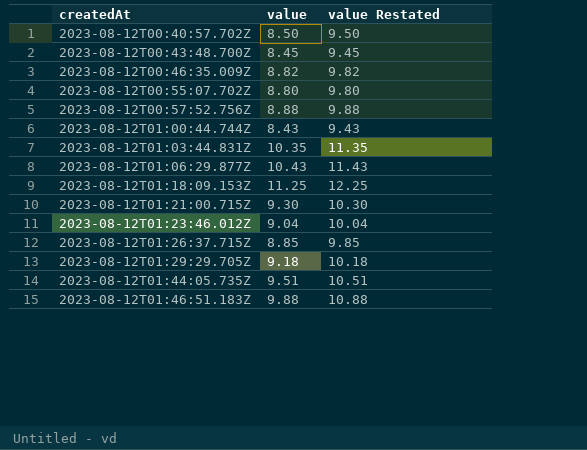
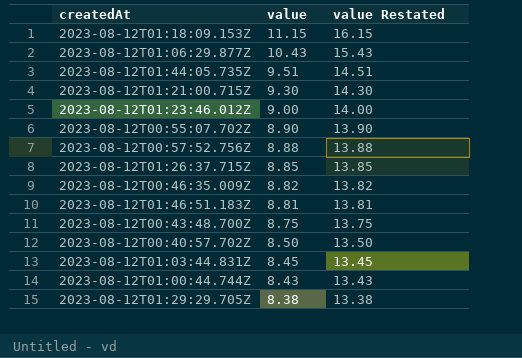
row order: createdAt ascending -> value descending
column value Restated | formula: [value] + 1 -> [value] + 5
2023-08-12T01:18:09.153Z | value: 11.25 -> 11.15
2023-08-12T01:23:46.012Z | value: 9.04 -> 9.00
2023-08-12T00:55:07.702Z | value: 8.80 -> 8.90
2023-08-12T01:46:51.183Z | value: 9.88 -> 8.81
2023-08-12T00:43:48.700Z | value: 8.45 -> 8.75
2023-08-12T01:03:44.831Z | value: 10.35 -> 8.45
2023-08-12T01:29:29.705Z | value: 9.18 -> 8.38

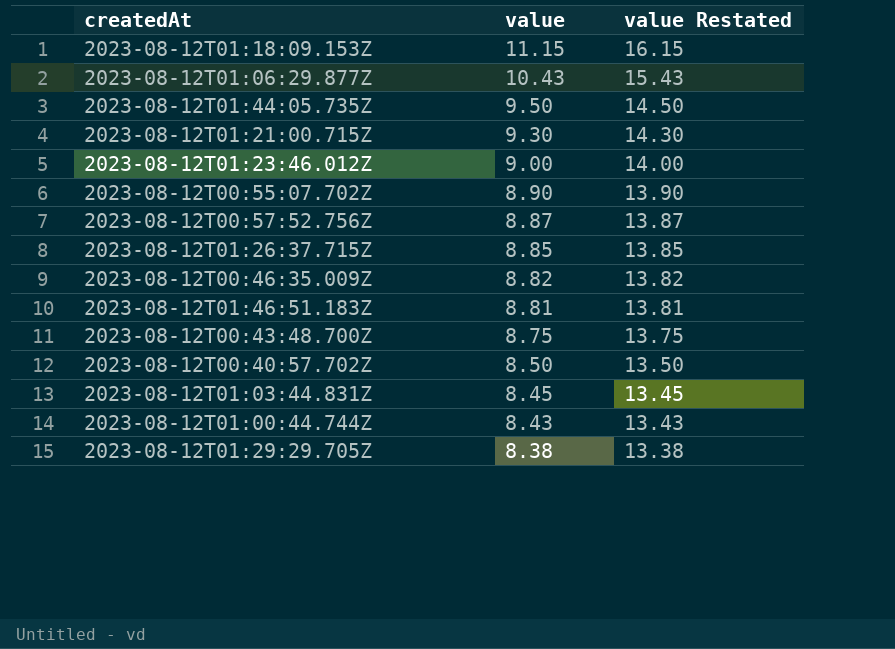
2023-08-12T01:44:05.735Z | value: 9.51 -> 9.50
2023-08-12T01:44:05.735Z | value Restated: 14.51 -> 14.50
2023-08-12T00:57:52.756Z | value: 8.88 -> 8.87
2023-08-12T00:57:52.756Z | value Restated: 13.88 -> 13.87

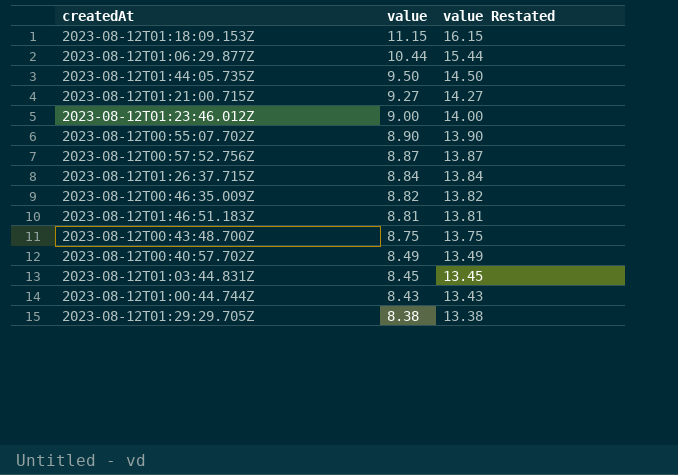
2023-08-12T01:06:29.877Z | value: 10.43 -> 10.44
2023-08-12T01:06:29.877Z | value Restated: 15.43 -> 15.44
2023-08-12T01:21:00.715Z | value: 9.30 -> 9.27
2023-08-12T01:21:00.715Z | value Restated: 14.30 -> 14.27
2023-08-12T01:26:37.715Z | value: 8.85 -> 8.84
2023-08-12T01:26:37.715Z | value Restated: 13.85 -> 13.84
2023-08-12T00:40:57.702Z | value: 8.50 -> 8.49
2023-08-12T00:40:57.702Z | value Restated: 13.50 -> 13.49

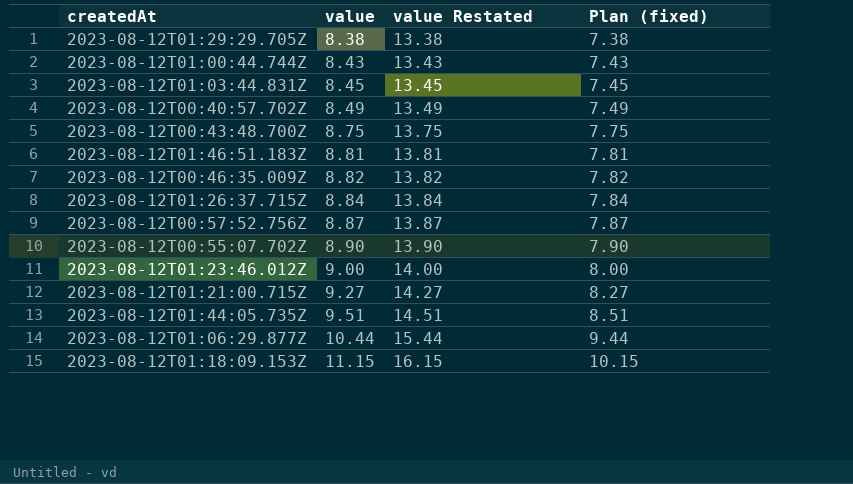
row order: value descending -> value ascending
column Plan (fixed) | formula: none -> [value] - 1
2023-08-12T01:44:05.735Z | value: 9.50 -> 9.51
2023-08-12T01:44:05.735Z | value Restated: 14.50 -> 14.51

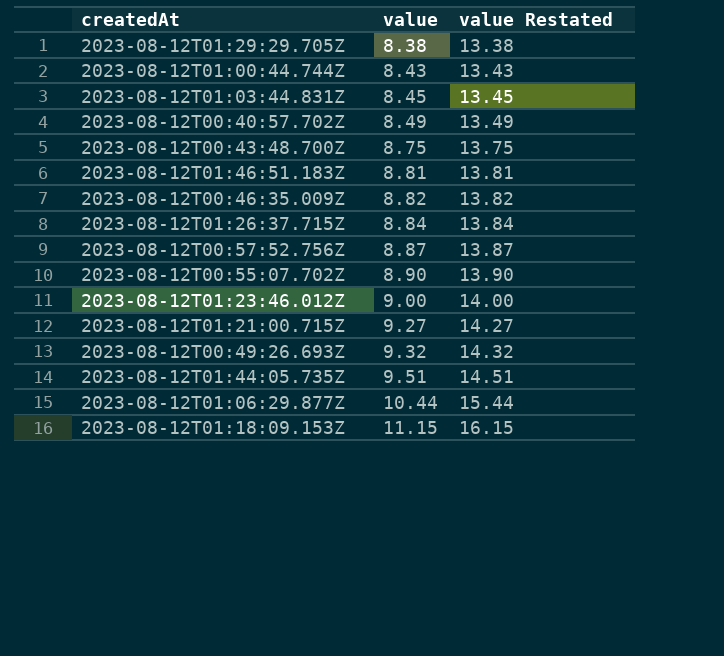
column Plan (fixed) | formula: [value] - 1 -> none
row 2023-08-12T00:49:26.693Z: none -> 9.32 | 14.32

